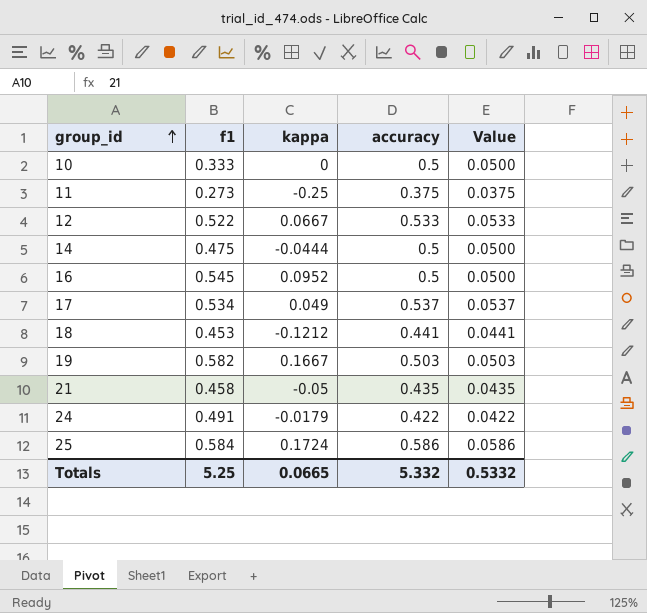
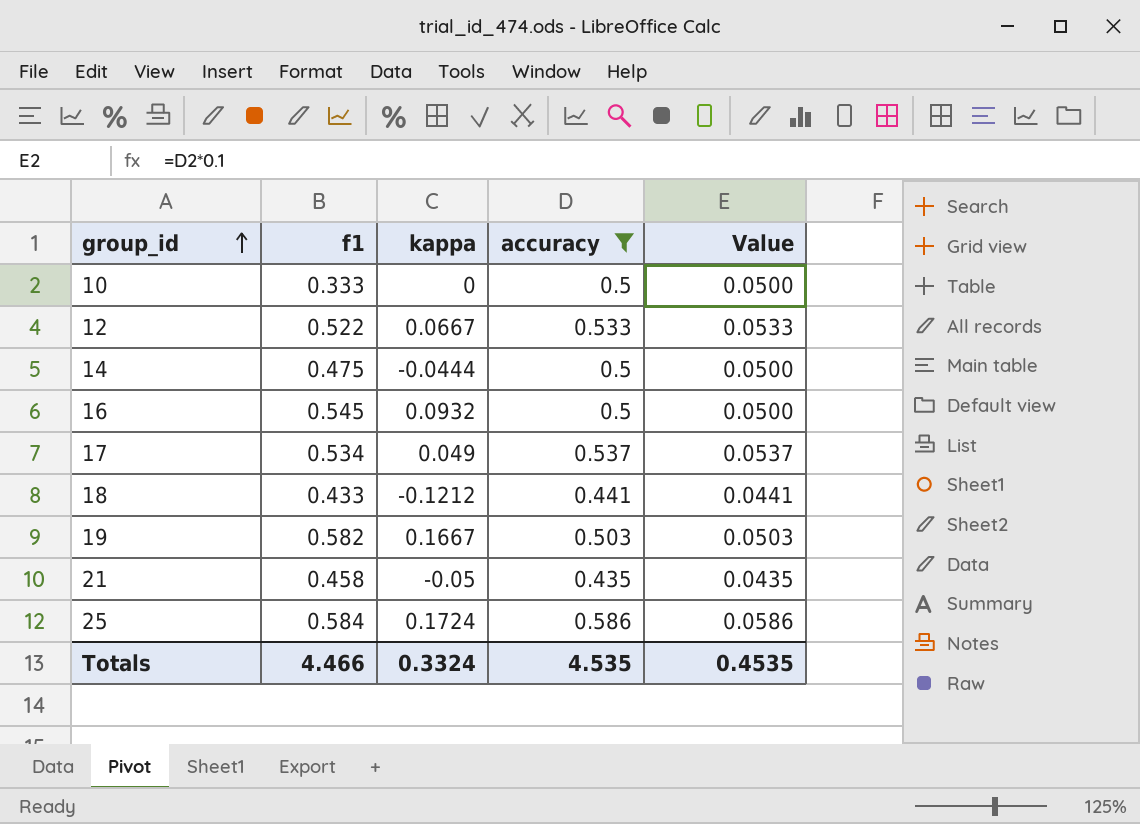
filter: none -> accuracy >= 0.435
16 | kappa: 0.0952 -> 0.0932
18 | f1: 0.453 -> 0.433
Totals | f1: 5.25 -> 4.466
Totals | kappa: 0.0665 -> 0.3324
Totals | accuracy: 5.332 -> 4.535
Totals | Value: 0.5332 -> 0.4535

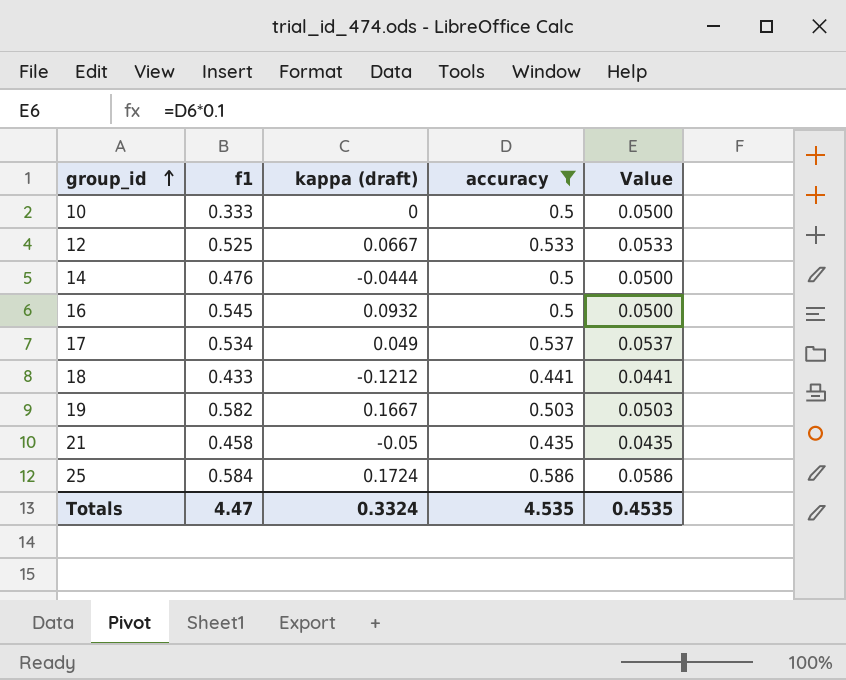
column name: kappa -> kappa (draft)
12 | f1: 0.522 -> 0.525
14 | f1: 0.475 -> 0.476
Totals | f1: 4.466 -> 4.47

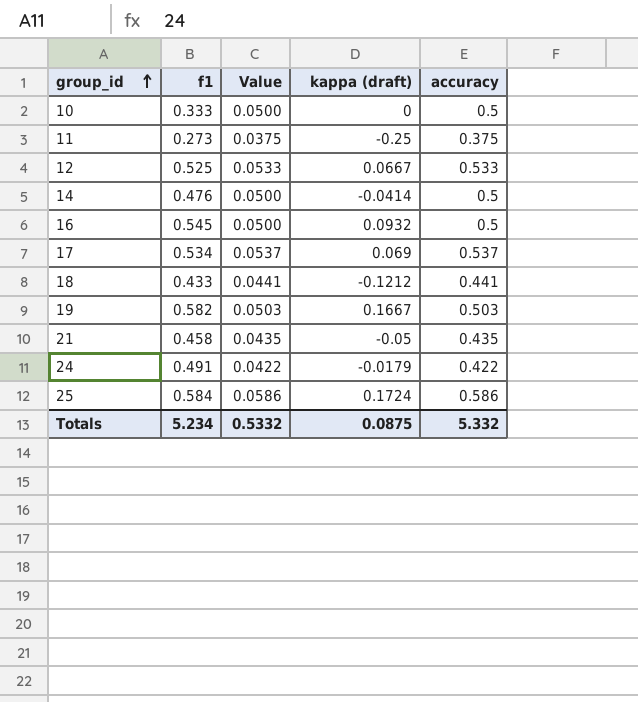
filter: accuracy >= 0.435 -> none
column Value | position: 5 -> 3
14 | kappa (draft): -0.0444 -> -0.0414
17 | kappa (draft): 0.049 -> 0.069
Totals | f1: 4.47 -> 5.234
Totals | Value: 0.4535 -> 0.5332
Totals | kappa (draft): 0.3324 -> 0.0875
Totals | accuracy: 4.535 -> 5.332

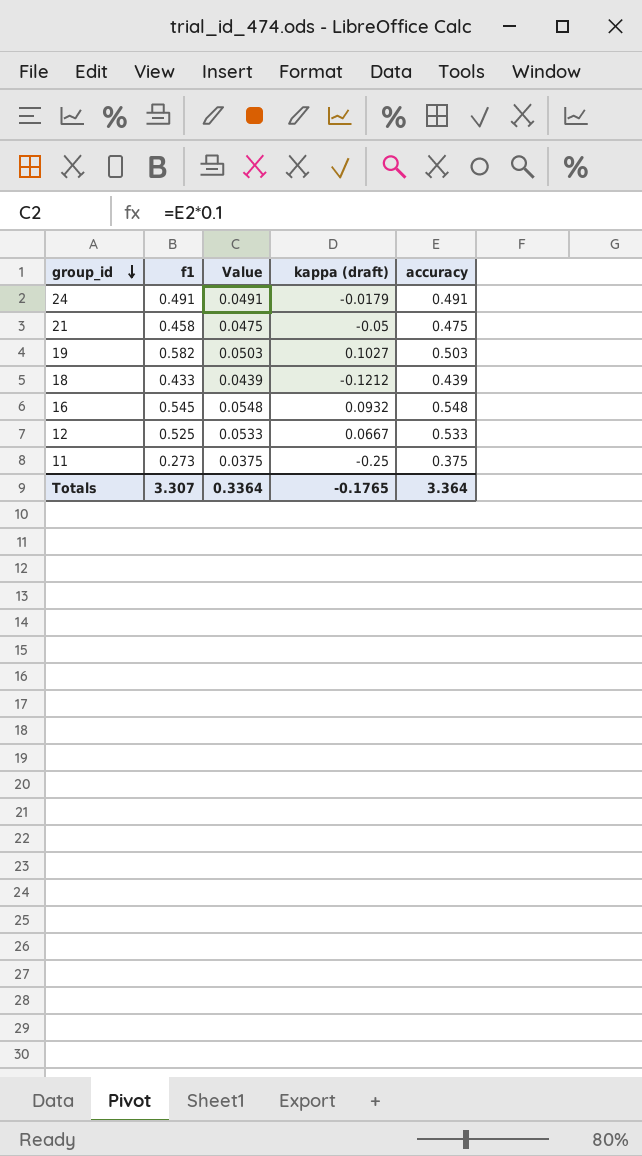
row order: group_id ascending -> group_id descending
row 10: 0.333 | 0.0500 | 0 | 0.5 -> none
row 14: 0.476 | 0.0500 | -0.0414 | 0.5 -> none
row 17: 0.534 | 0.0537 | 0.069 | 0.537 -> none
row 25: 0.584 | 0.0586 | 0.1724 | 0.586 -> none
24 | Value: 0.0422 -> 0.0491
24 | accuracy: 0.422 -> 0.491
21 | Value: 0.0435 -> 0.0475
21 | accuracy: 0.435 -> 0.475
19 | kappa (draft): 0.1667 -> 0.1027
18 | Value: 0.0441 -> 0.0439
18 | accuracy: 0.441 -> 0.439
16 | Value: 0.0500 -> 0.0548
16 | accuracy: 0.5 -> 0.548
Totals | f1: 5.234 -> 3.307
Totals | Value: 0.5332 -> 0.3364
Totals | kappa (draft): 0.0875 -> -0.1765
Totals | accuracy: 5.332 -> 3.364

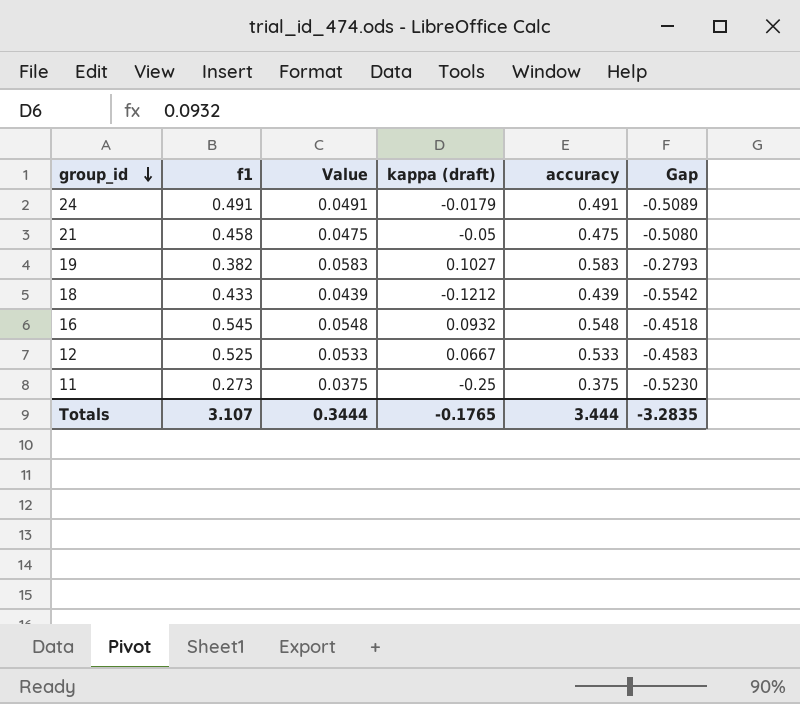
column Gap | formula: none -> [kappa (draft)] - [f1]
19 | f1: 0.582 -> 0.382
19 | Value: 0.0503 -> 0.0583
19 | accuracy: 0.503 -> 0.583
Totals | f1: 3.307 -> 3.107
Totals | Value: 0.3364 -> 0.3444
Totals | accuracy: 3.364 -> 3.444

